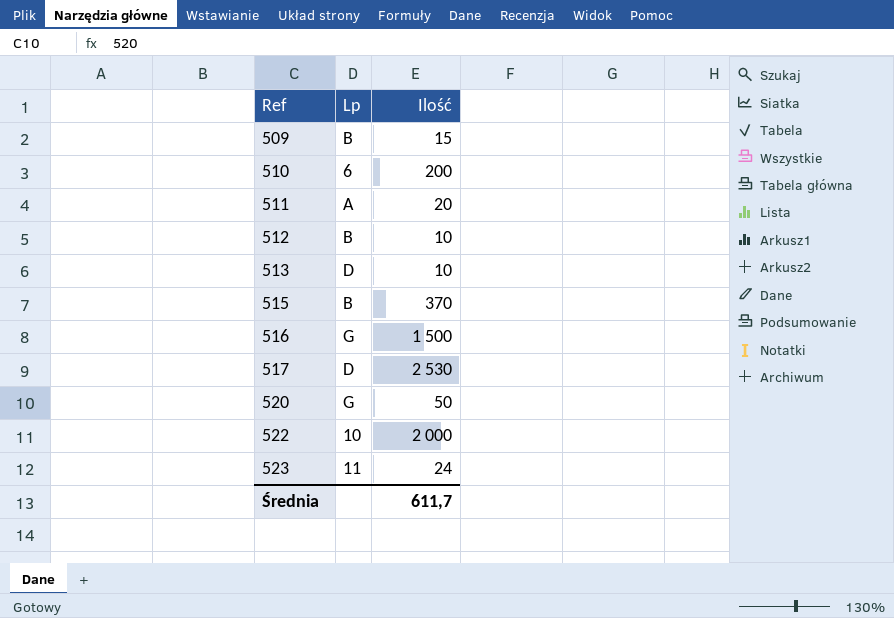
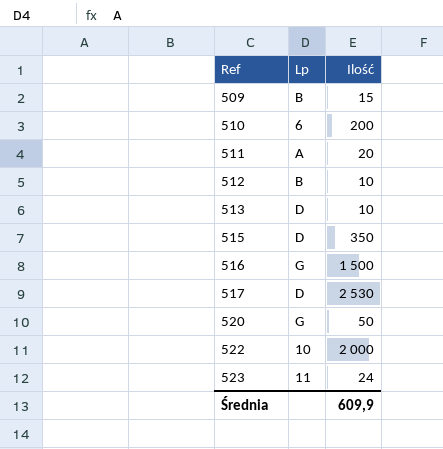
515 | Lp: B -> D
515 | Ilość: 370 -> 350
Średnia | Ilość: 611,7 -> 609,9

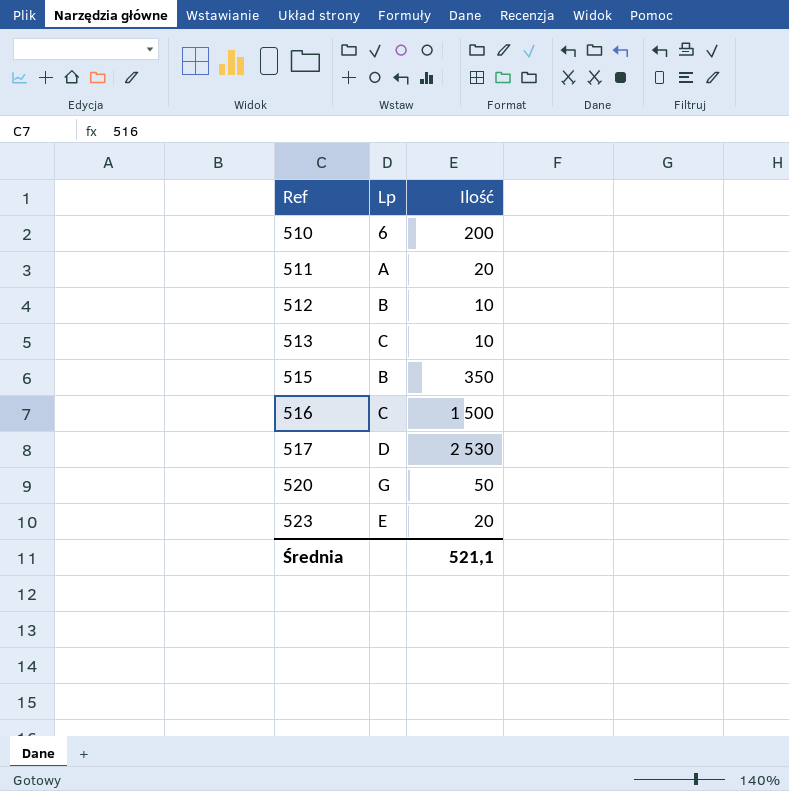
row 509: B | 15 -> none
row 522: 10 | 2 000 -> none
513 | Lp: D -> C
515 | Lp: D -> B
516 | Lp: G -> C
523 | Lp: 11 -> E
523 | Ilość: 24 -> 20
Średnia | Ilość: 609,9 -> 521,1

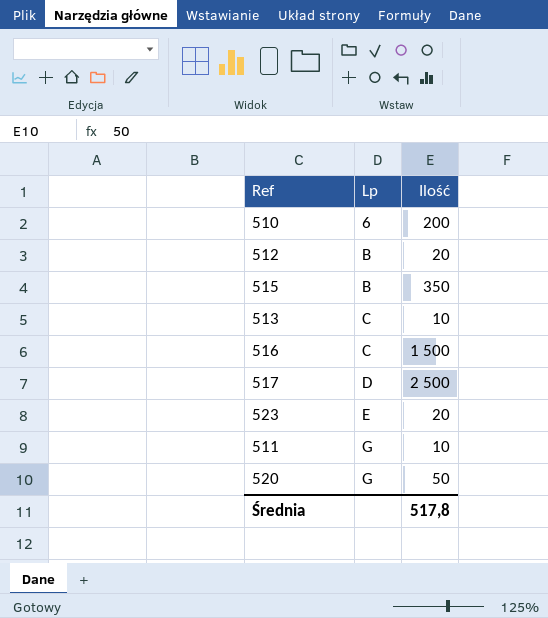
row order: Ref ascending -> Lp ascending
512 | Ilość: 10 -> 20
517 | Ilość: 2 530 -> 2 500
511 | Lp: A -> G
511 | Ilość: 20 -> 10
Średnia | Ilość: 521,1 -> 517,8

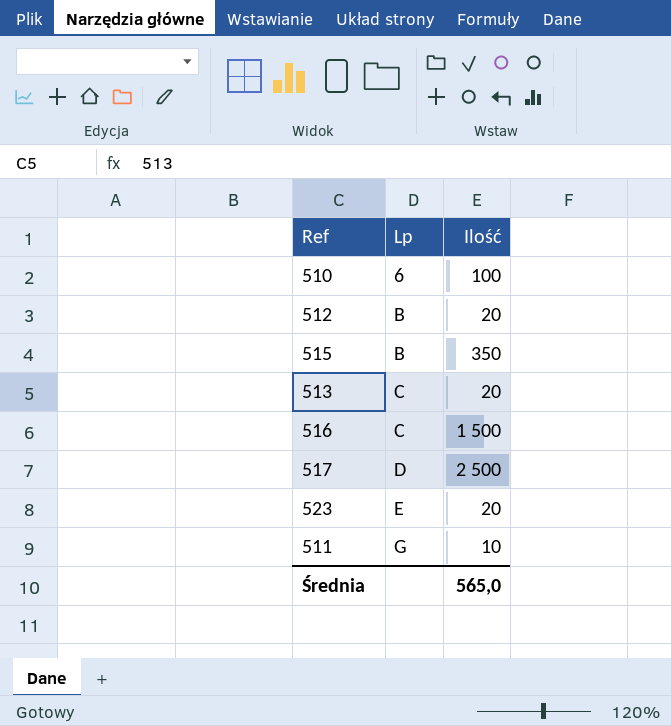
row 520: G | 50 -> none
510 | Ilość: 200 -> 100
513 | Ilość: 10 -> 20
Średnia | Ilość: 517,8 -> 565,0

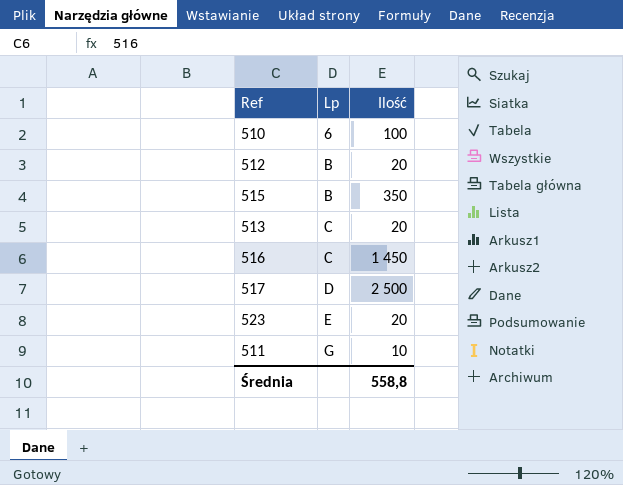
516 | Ilość: 1 500 -> 1 450
Średnia | Ilość: 565,0 -> 558,8

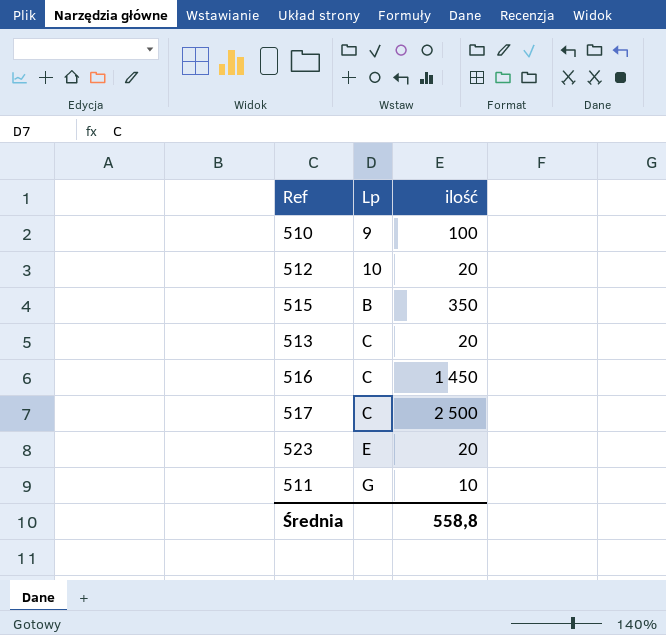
column name: Ilość -> ilość
510 | Lp: 6 -> 9
512 | Lp: B -> 10
517 | Lp: D -> C

